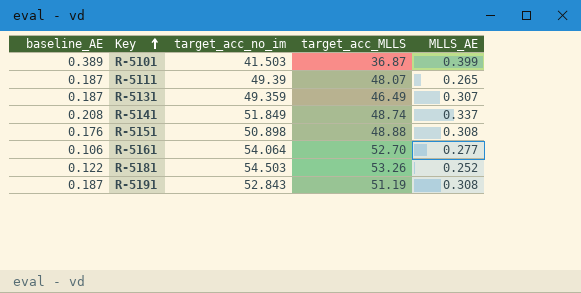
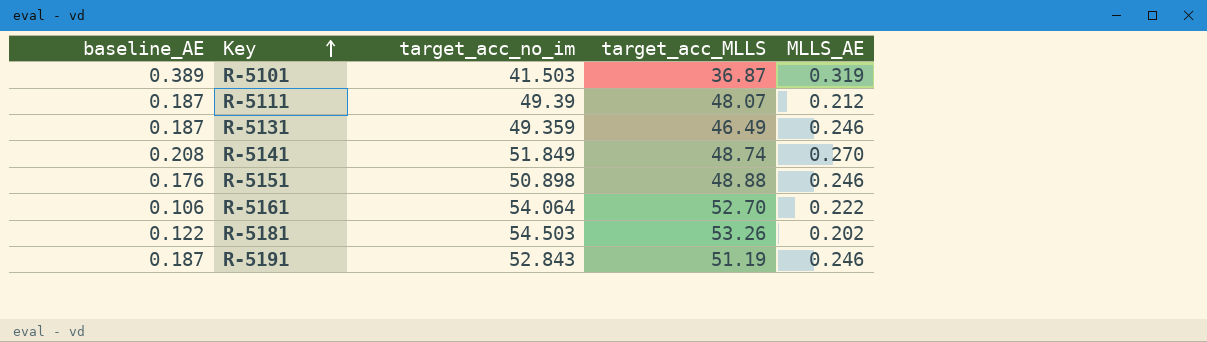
R-5101 | MLLS_AE: 0.399 -> 0.319
R-5111 | MLLS_AE: 0.265 -> 0.212
R-5131 | MLLS_AE: 0.307 -> 0.246
R-5141 | MLLS_AE: 0.337 -> 0.270
R-5151 | MLLS_AE: 0.308 -> 0.246
R-5161 | MLLS_AE: 0.277 -> 0.222
R-5181 | MLLS_AE: 0.252 -> 0.202
R-5191 | MLLS_AE: 0.308 -> 0.246

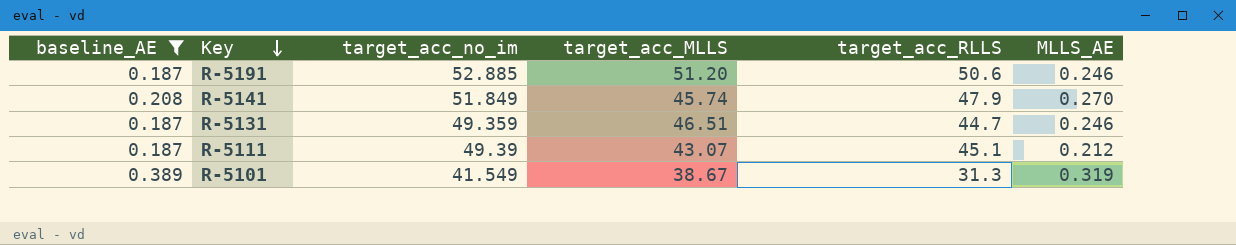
filter: none -> baseline_AE >= 0.187
row order: Key ascending -> Key descending
column target_acc_RLLS | position: none -> 5
R-5191 | target_acc_no_im: 52.843 -> 52.885
R-5191 | target_acc_MLLS: 51.19 -> 51.20
R-5141 | target_acc_MLLS: 48.74 -> 45.74
R-5131 | target_acc_MLLS: 46.49 -> 46.51
R-5111 | target_acc_MLLS: 48.07 -> 43.07
R-5101 | target_acc_no_im: 41.503 -> 41.549
R-5101 | target_acc_MLLS: 36.87 -> 38.67

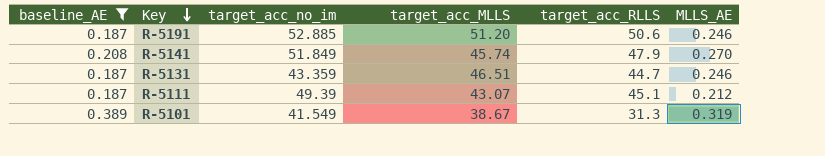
R-5131 | target_acc_no_im: 49.359 -> 43.359

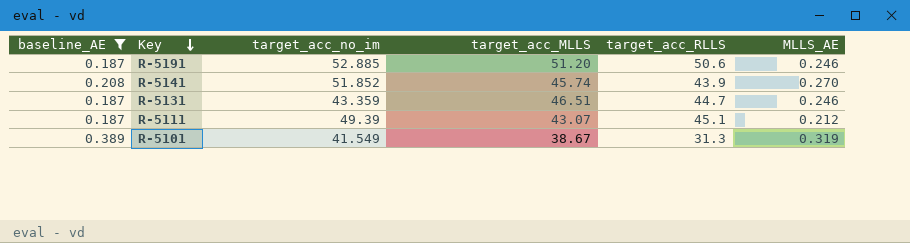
R-5141 | target_acc_no_im: 51.849 -> 51.852
R-5141 | target_acc_RLLS: 47.9 -> 43.9

